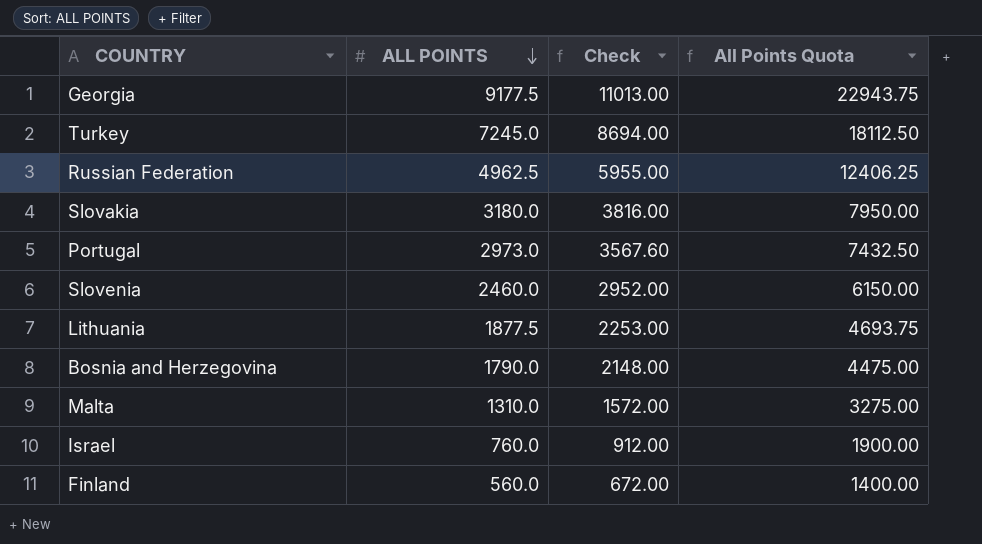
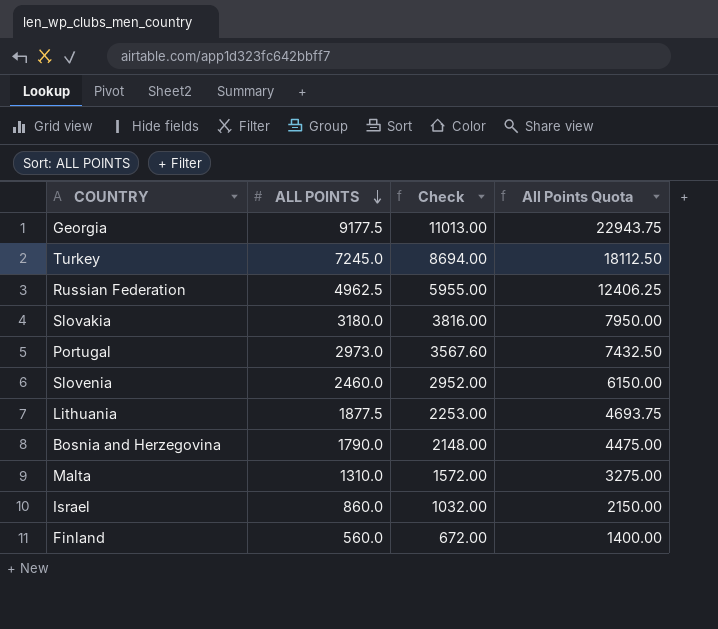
Israel | ALL POINTS: 760.0 -> 860.0
Israel | Check: 912.00 -> 1032.00
Israel | All Points Quota: 1900.00 -> 2150.00

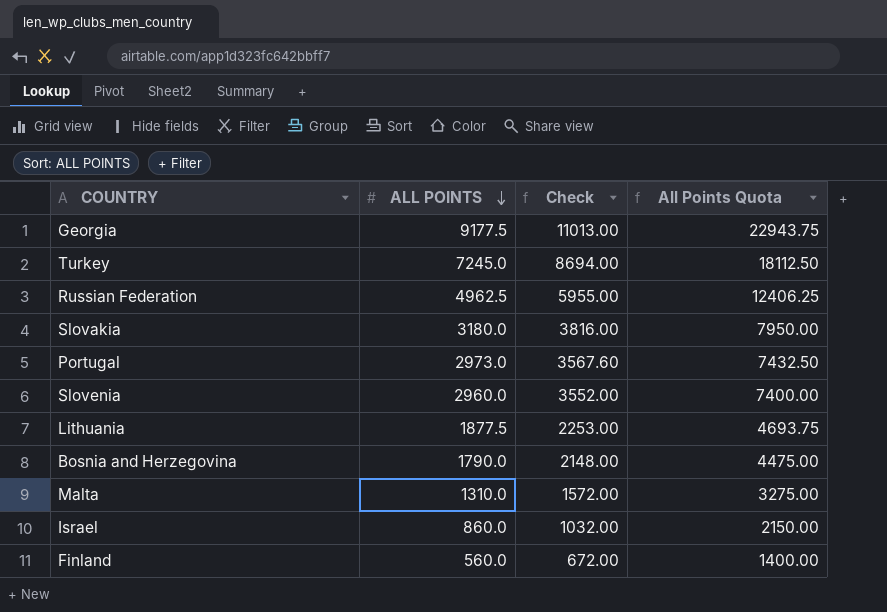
Slovenia | ALL POINTS: 2460.0 -> 2960.0
Slovenia | Check: 2952.00 -> 3552.00
Slovenia | All Points Quota: 6150.00 -> 7400.00

